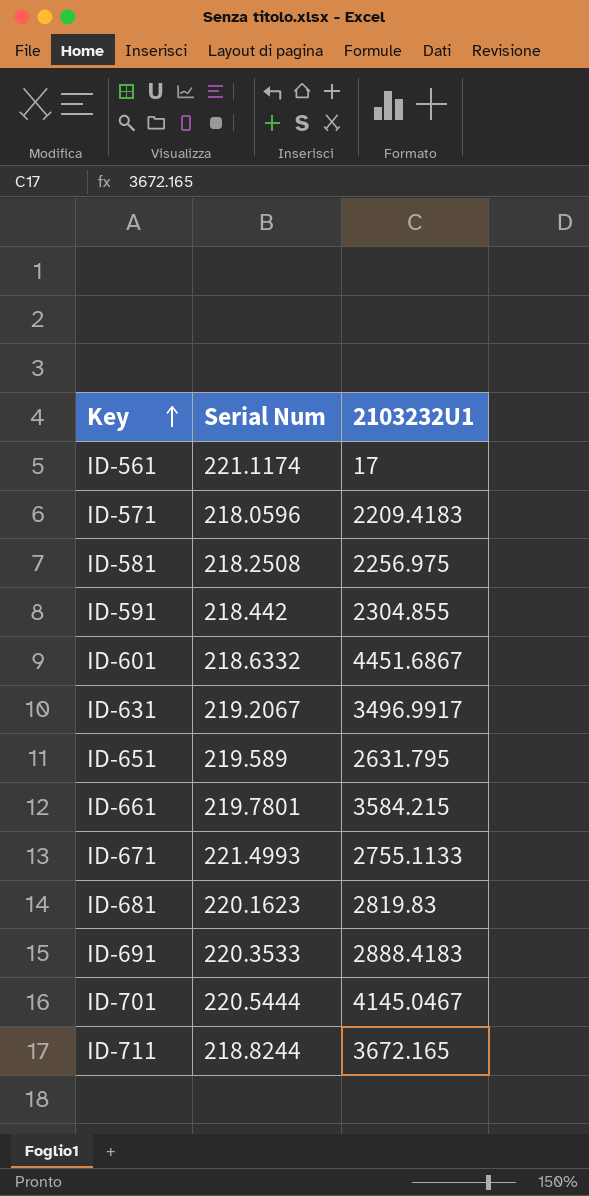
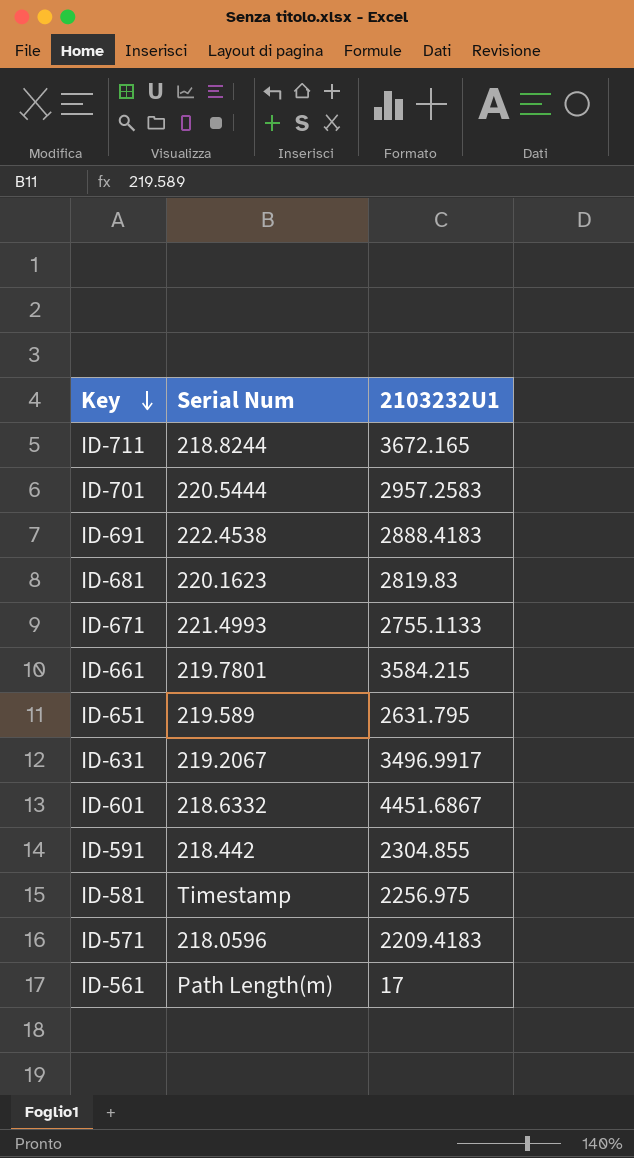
row order: Key ascending -> Key descending
ID-701 | 2103232U1: 4145.0467 -> 2957.2583
ID-691 | Serial Num: 220.3533 -> 222.4538
ID-581 | Serial Num: 218.2508 -> Timestamp
ID-561 | Serial Num: 221.1174 -> Path Length(m)

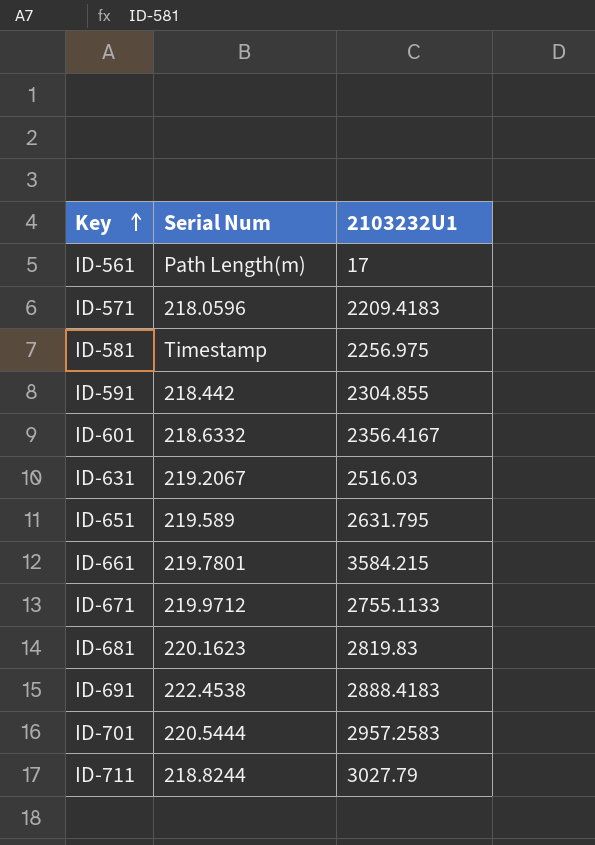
row order: Key descending -> Key ascending
ID-601 | 2103232U1: 4451.6867 -> 2356.4167
ID-631 | 2103232U1: 3496.9917 -> 2516.03
ID-671 | Serial Num: 221.4993 -> 219.9712
ID-711 | 2103232U1: 3672.165 -> 3027.79

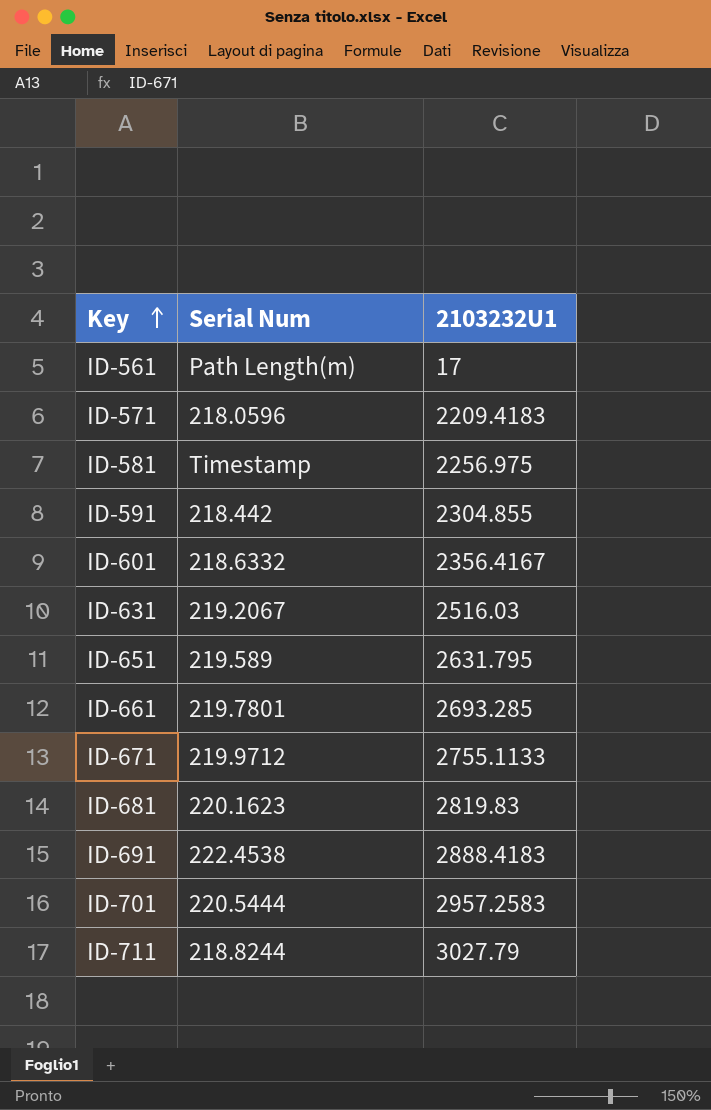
ID-661 | 2103232U1: 3584.215 -> 2693.285

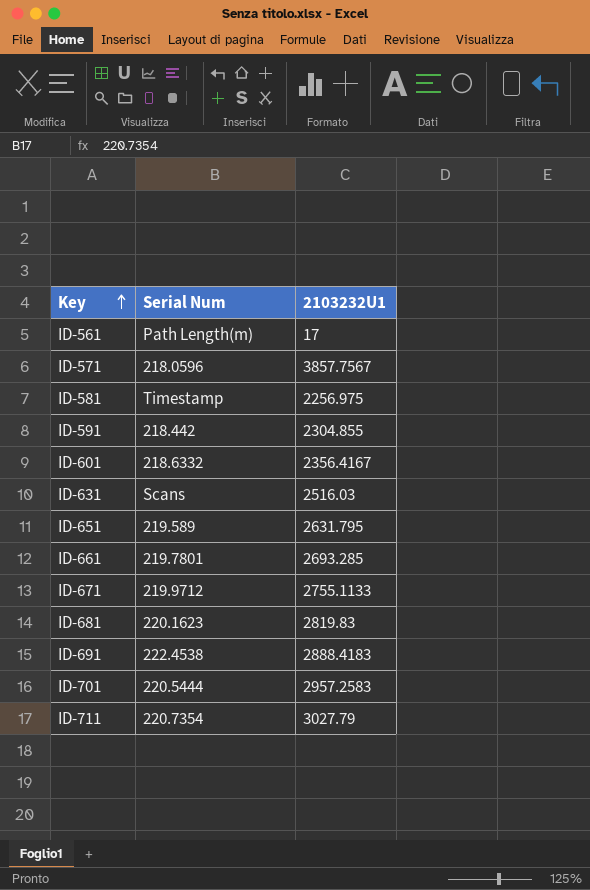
ID-571 | 2103232U1: 2209.4183 -> 3857.7567
ID-631 | Serial Num: 219.2067 -> Scans
ID-711 | Serial Num: 218.8244 -> 220.7354

